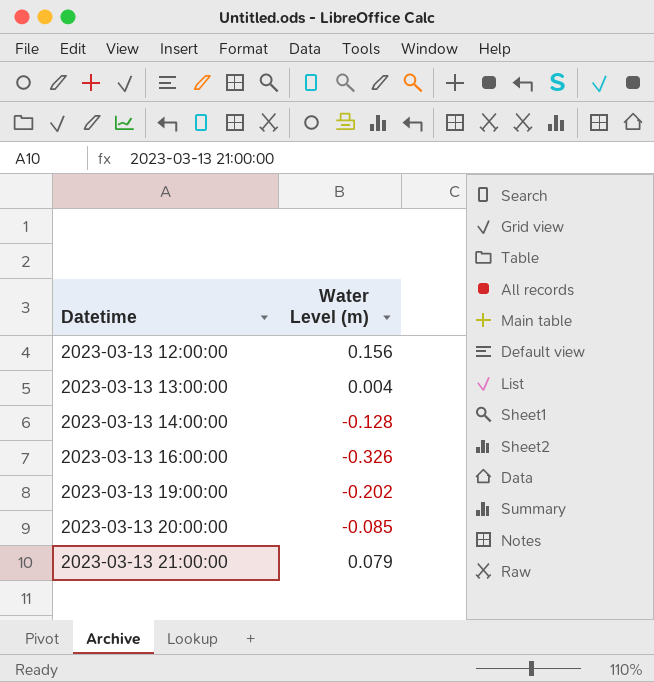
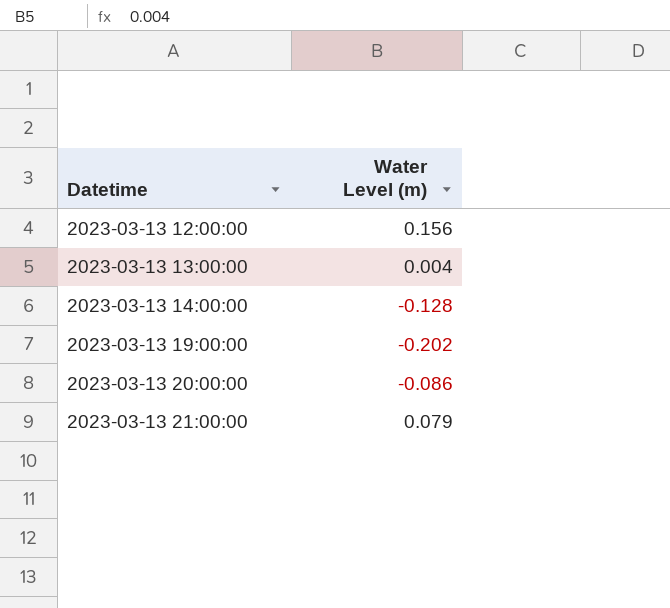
row 2023-03-13 16:00:00: -0.326 -> none
2023-03-13 20:00:00 | Water Level (m): -0.085 -> -0.086

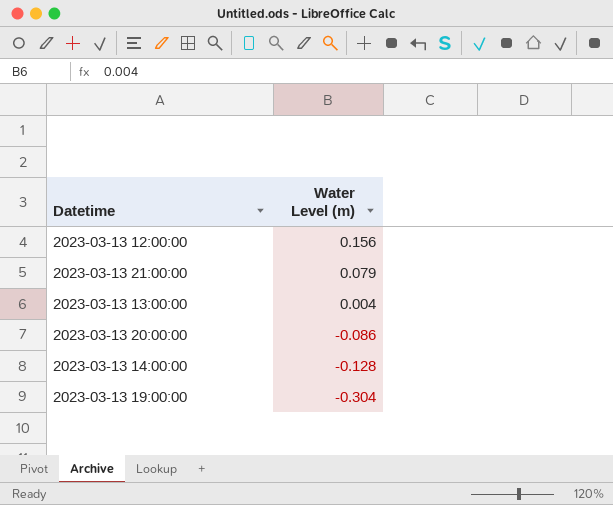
row order: Datetime ascending -> Water Level (m) descending
2023-03-13 19:00:00 | Water Level (m): -0.202 -> -0.304

